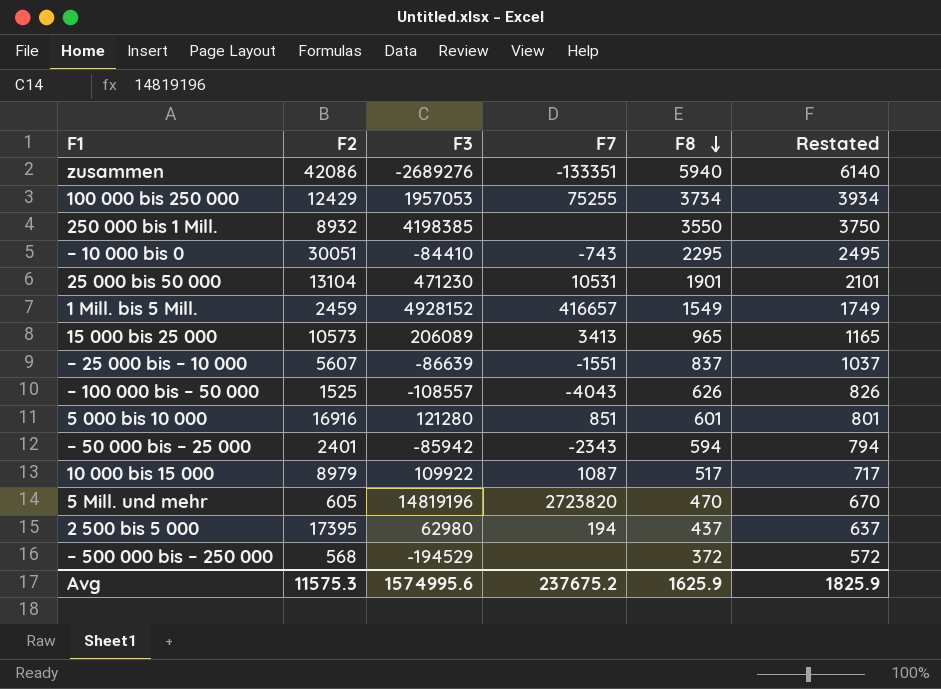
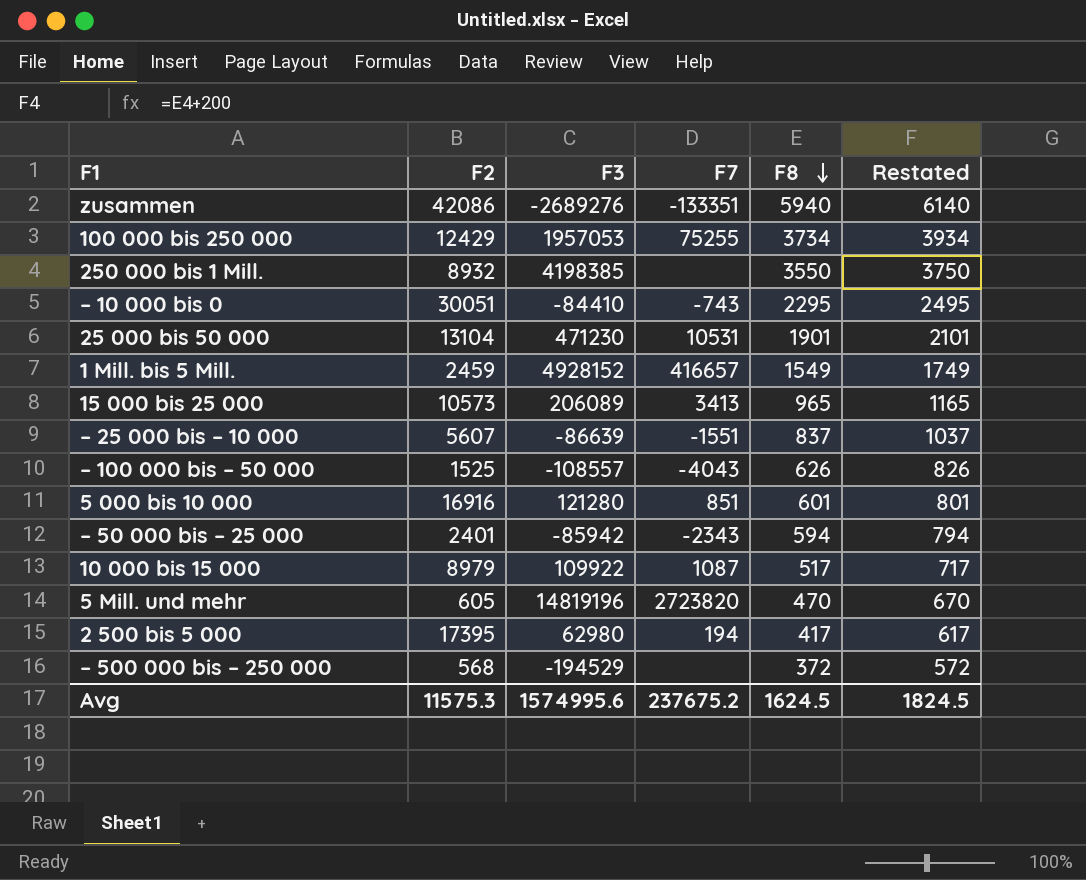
2 500 bis 5 000 | F8: 437 -> 417
2 500 bis 5 000 | Restated: 637 -> 617
Avg | F8: 1625.9 -> 1624.5
Avg | Restated: 1825.9 -> 1824.5

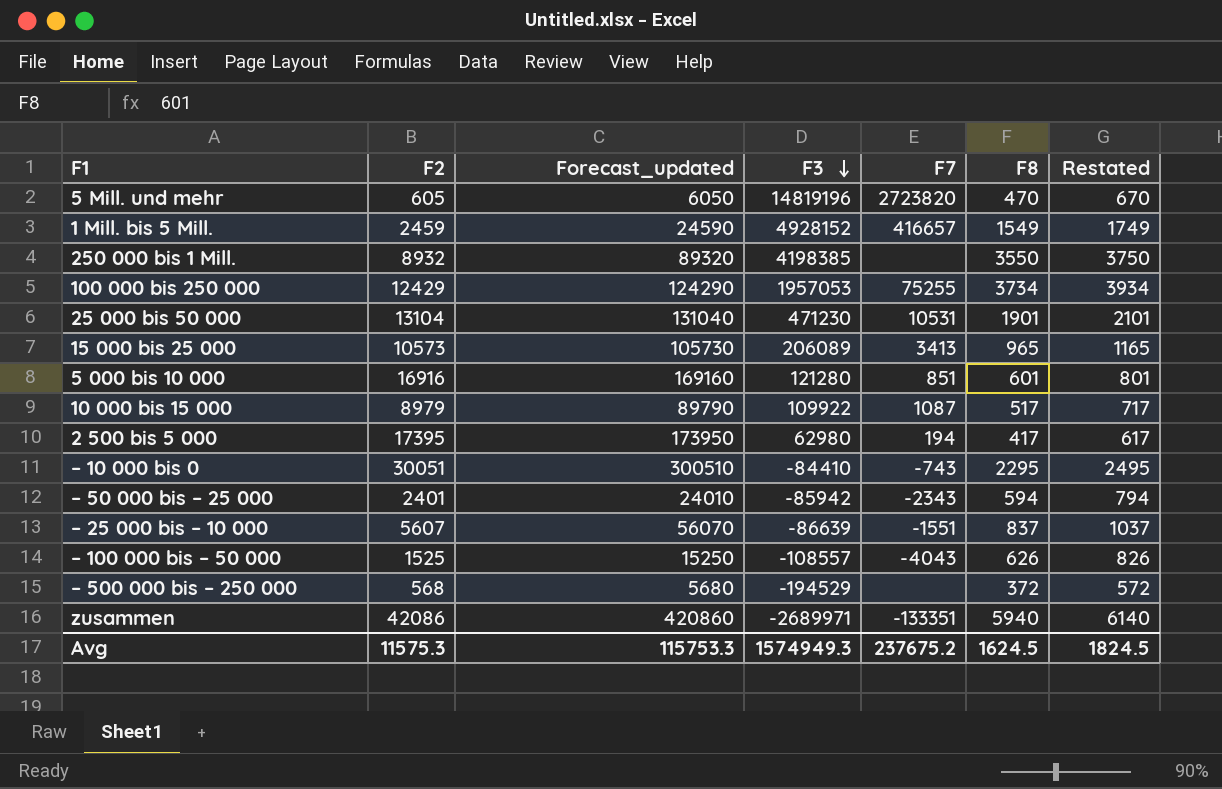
row order: F8 descending -> F3 descending
column Forecast_updated | formula: none -> [F2] * 10
zusammen | F3: -2689276 -> -2689971
Avg | F3: 1574995.6 -> 1574949.3

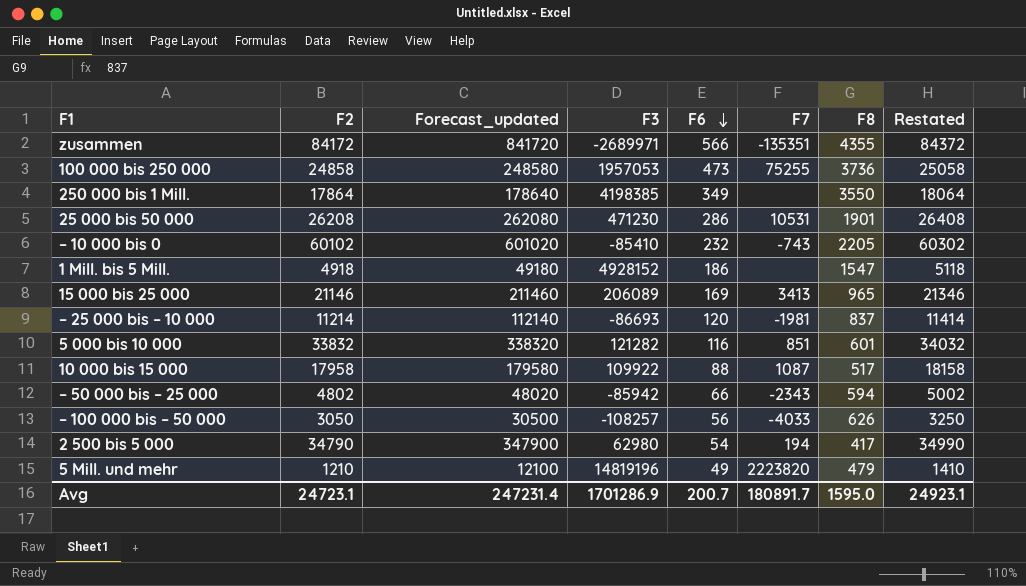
row order: F3 descending -> F6 descending
column F6 | position: none -> 5
column Restated | formula: [F8] + 200 -> [F2] + 200
row – 500 000 bis – 250 000: 568 | 5680 | -194529 | none | 372 | 572 -> none
zusammen | F2: 42086 -> 84172
zusammen | Forecast_updated: 420860 -> 841720
zusammen | F7: -133351 -> -135351
zusammen | F8: 5940 -> 4355
100 000 bis 250 000 | F2: 12429 -> 24858
100 000 bis 250 000 | Forecast_updated: 124290 -> 248580
100 000 bis 250 000 | F8: 3734 -> 3736
250 000 bis 1 Mill. | F2: 8932 -> 17864
250 000 bis 1 Mill. | Forecast_updated: 89320 -> 178640
25 000 bis 50 000 | F2: 13104 -> 26208
25 000 bis 50 000 | Forecast_updated: 131040 -> 262080
– 10 000 bis 0 | F2: 30051 -> 60102
– 10 000 bis 0 | Forecast_updated: 300510 -> 601020
– 10 000 bis 0 | F3: -84410 -> -85410
– 10 000 bis 0 | F8: 2295 -> 2205
1 Mill. bis 5 Mill. | F2: 2459 -> 4918
1 Mill. bis 5 Mill. | Forecast_updated: 24590 -> 49180
1 Mill. bis 5 Mill. | F7: 416657 -> none
1 Mill. bis 5 Mill. | F8: 1549 -> 1547
15 000 bis 25 000 | F2: 10573 -> 21146
15 000 bis 25 000 | Forecast_updated: 105730 -> 211460
– 25 000 bis – 10 000 | F2: 5607 -> 11214
– 25 000 bis – 10 000 | Forecast_updated: 56070 -> 112140
– 25 000 bis – 10 000 | F3: -86639 -> -86693
– 25 000 bis – 10 000 | F7: -1551 -> -1981
5 000 bis 10 000 | F2: 16916 -> 33832
5 000 bis 10 000 | Forecast_updated: 169160 -> 338320
5 000 bis 10 000 | F3: 121280 -> 121282
10 000 bis 15 000 | F2: 8979 -> 17958
10 000 bis 15 000 | Forecast_updated: 89790 -> 179580
– 50 000 bis – 25 000 | F2: 2401 -> 4802
– 50 000 bis – 25 000 | Forecast_updated: 24010 -> 48020
– 100 000 bis – 50 000 | F2: 1525 -> 3050
– 100 000 bis – 50 000 | Forecast_updated: 15250 -> 30500
– 100 000 bis – 50 000 | F3: -108557 -> -108257
– 100 000 bis – 50 000 | F7: -4043 -> -4033
2 500 bis 5 000 | F2: 17395 -> 34790
2 500 bis 5 000 | Forecast_updated: 173950 -> 347900
5 Mill. und mehr | F2: 605 -> 1210
5 Mill. und mehr | Forecast_updated: 6050 -> 12100
5 Mill. und mehr | F7: 2723820 -> 2223820
5 Mill. und mehr | F8: 470 -> 479
Avg | F2: 11575.3 -> 24723.1
Avg | Forecast_updated: 115753.3 -> 247231.4
Avg | F3: 1574949.3 -> 1701286.9
Avg | F7: 237675.2 -> 180891.7
Avg | F8: 1624.5 -> 1595.0
Avg | Restated: 1824.5 -> 24923.1

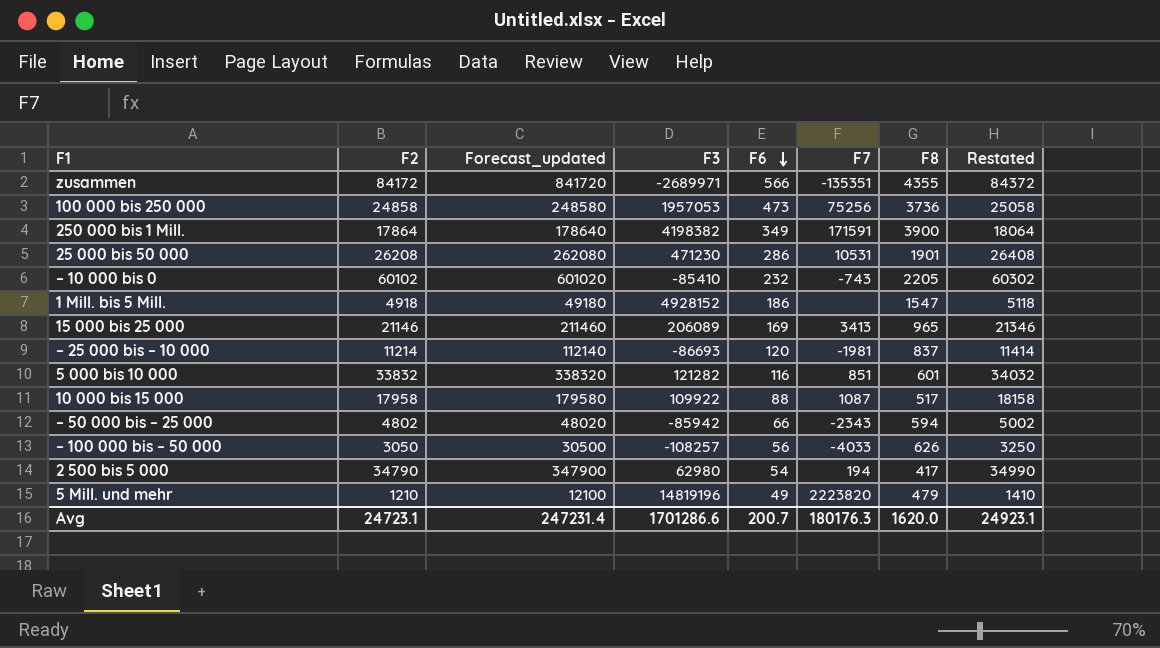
100 000 bis 250 000 | F7: 75255 -> 75256
250 000 bis 1 Mill. | F3: 4198385 -> 4198382
250 000 bis 1 Mill. | F7: none -> 171591
250 000 bis 1 Mill. | F8: 3550 -> 3900
Avg | F3: 1701286.9 -> 1701286.6
Avg | F7: 180891.7 -> 180176.3
Avg | F8: 1595.0 -> 1620.0

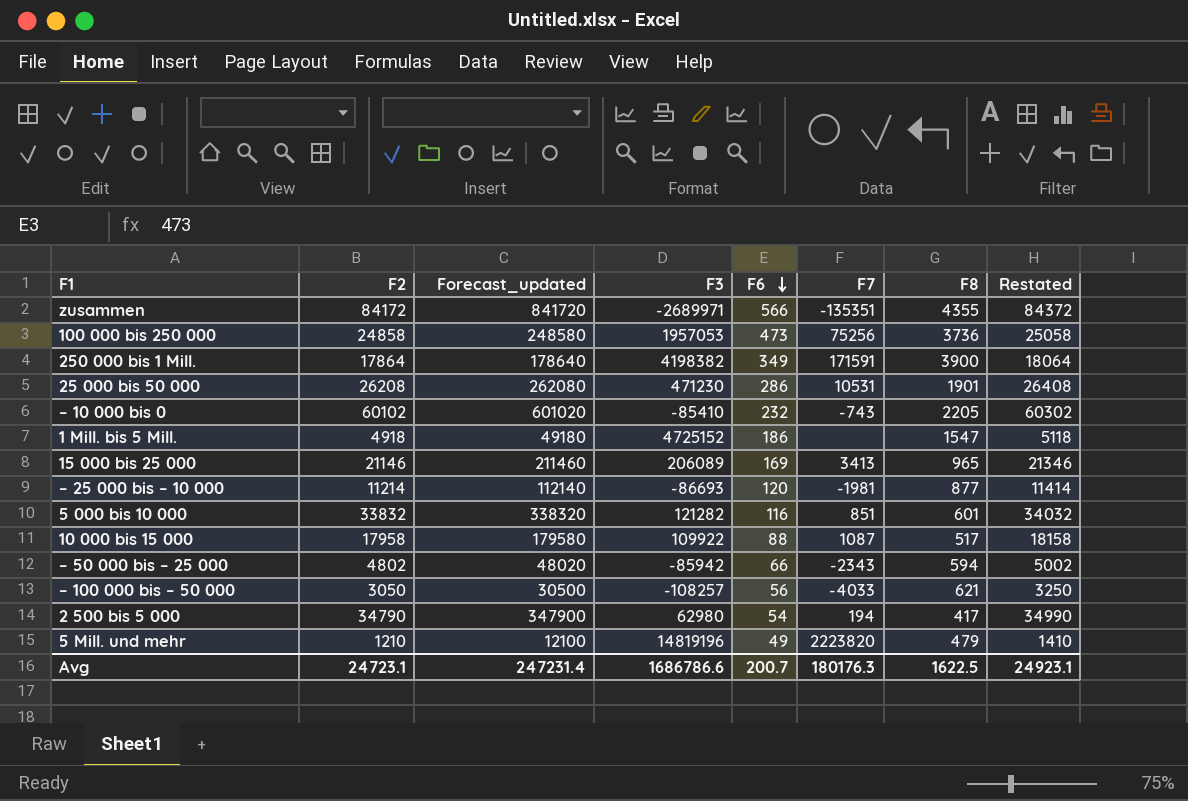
1 Mill. bis 5 Mill. | F3: 4928152 -> 4725152
– 25 000 bis – 10 000 | F8: 837 -> 877
– 100 000 bis – 50 000 | F8: 626 -> 621
Avg | F3: 1701286.6 -> 1686786.6
Avg | F8: 1620.0 -> 1622.5

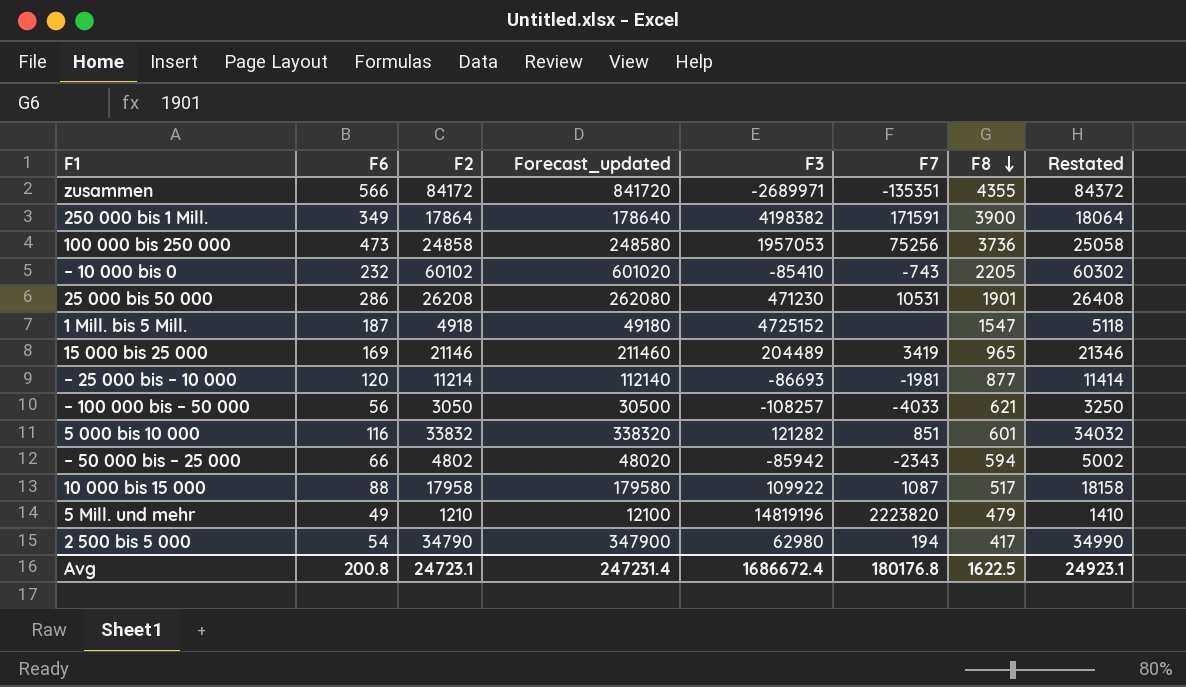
row order: F6 descending -> F8 descending
column F6 | position: 5 -> 2
1 Mill. bis 5 Mill. | F6: 186 -> 187
15 000 bis 25 000 | F3: 206089 -> 204489
15 000 bis 25 000 | F7: 3413 -> 3419
Avg | F6: 200.7 -> 200.8
Avg | F3: 1686786.6 -> 1686672.4
Avg | F7: 180176.3 -> 180176.8

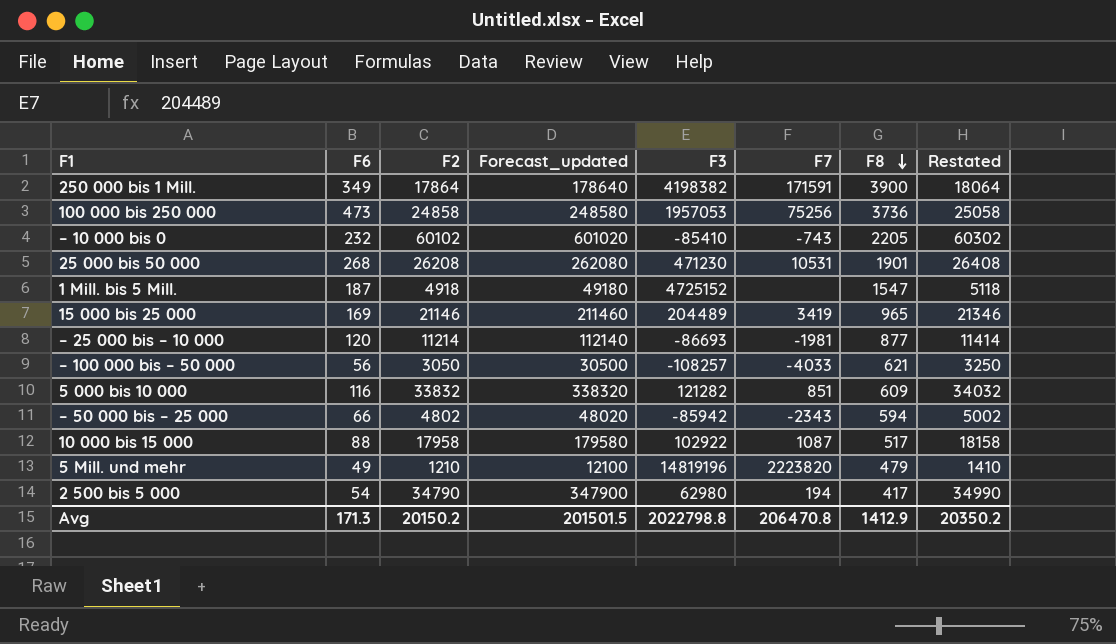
row zusammen: 566 | 84172 | 841720 | -2689971 | -135351 | 4355 | 84372 -> none
25 000 bis 50 000 | F6: 286 -> 268
5 000 bis 10 000 | F8: 601 -> 609
10 000 bis 15 000 | F3: 109922 -> 102922
Avg | F6: 200.8 -> 171.3
Avg | F2: 24723.1 -> 20150.2
Avg | Forecast_updated: 247231.4 -> 201501.5
Avg | F3: 1686672.4 -> 2022798.8
Avg | F7: 180176.8 -> 206470.8
Avg | F8: 1622.5 -> 1412.9
Avg | Restated: 24923.1 -> 20350.2

